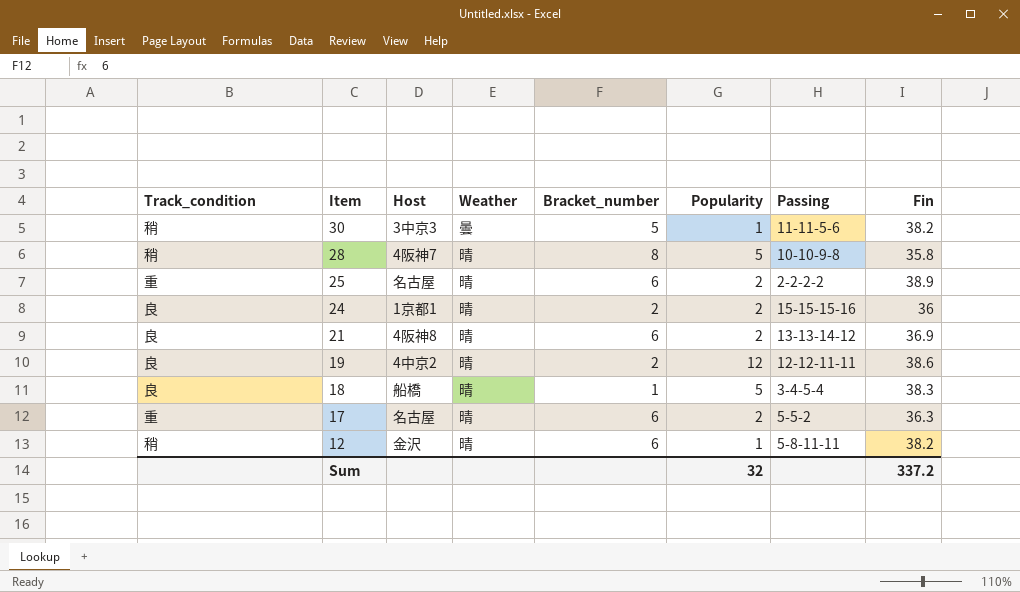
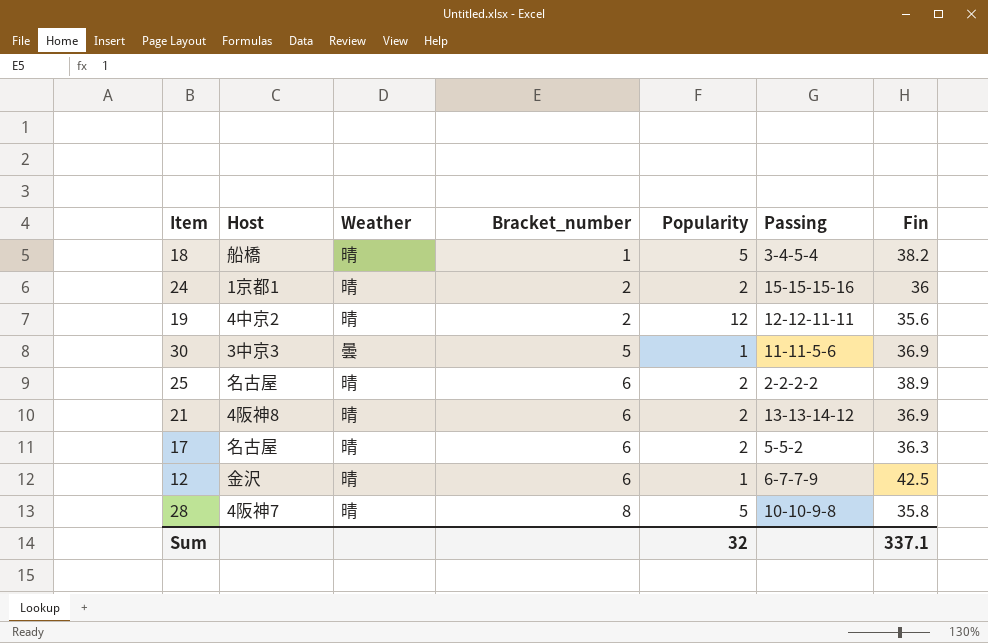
row order: Item descending -> Bracket_number ascending
column Track_condition | position: 1 -> none
18 | Fin: 38.3 -> 38.2
19 | Fin: 38.6 -> 35.6
30 | Fin: 38.2 -> 36.9
12 | Passing: 5-8-11-11 -> 6-7-7-9
12 | Fin: 38.2 -> 42.5
Sum | Fin: 337.2 -> 337.1

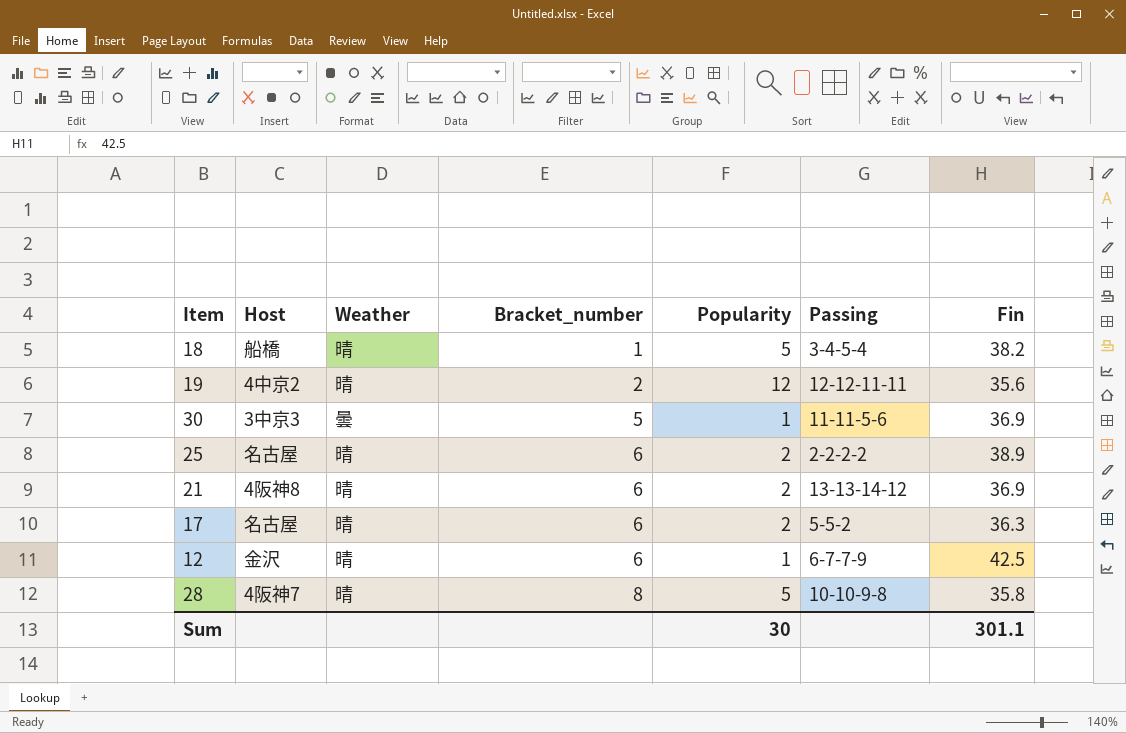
row 24: 1京都1 | 晴 | 2 | 2 | 15-15-15-16 | 36 -> none
Sum | Popularity: 32 -> 30
Sum | Fin: 337.1 -> 301.1

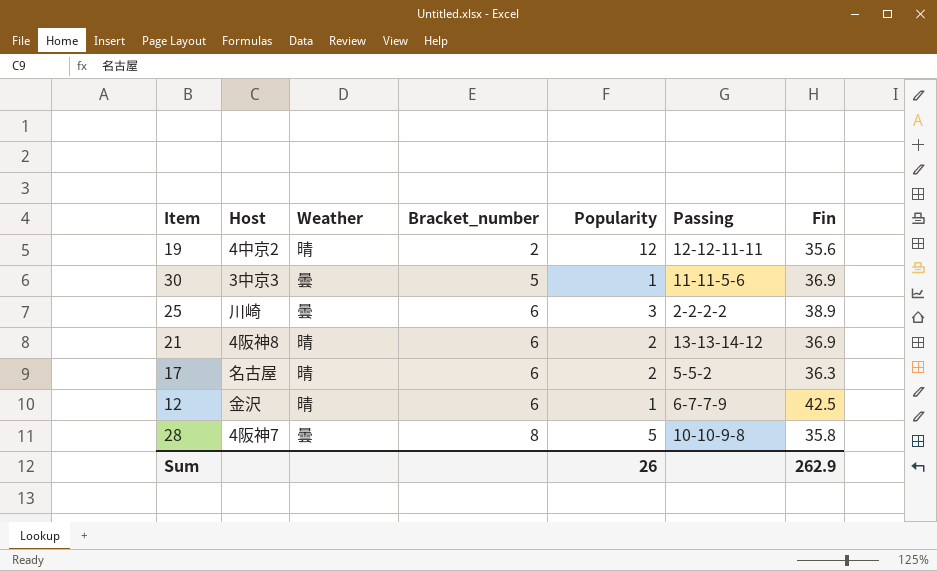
row 18: 船橋 | 晴 | 1 | 5 | 3-4-5-4 | 38.2 -> none
25 | Host: 名古屋 -> 川崎
25 | Weather: 晴 -> 曇
25 | Popularity: 2 -> 3
28 | Weather: 晴 -> 曇
Sum | Popularity: 30 -> 26
Sum | Fin: 301.1 -> 262.9

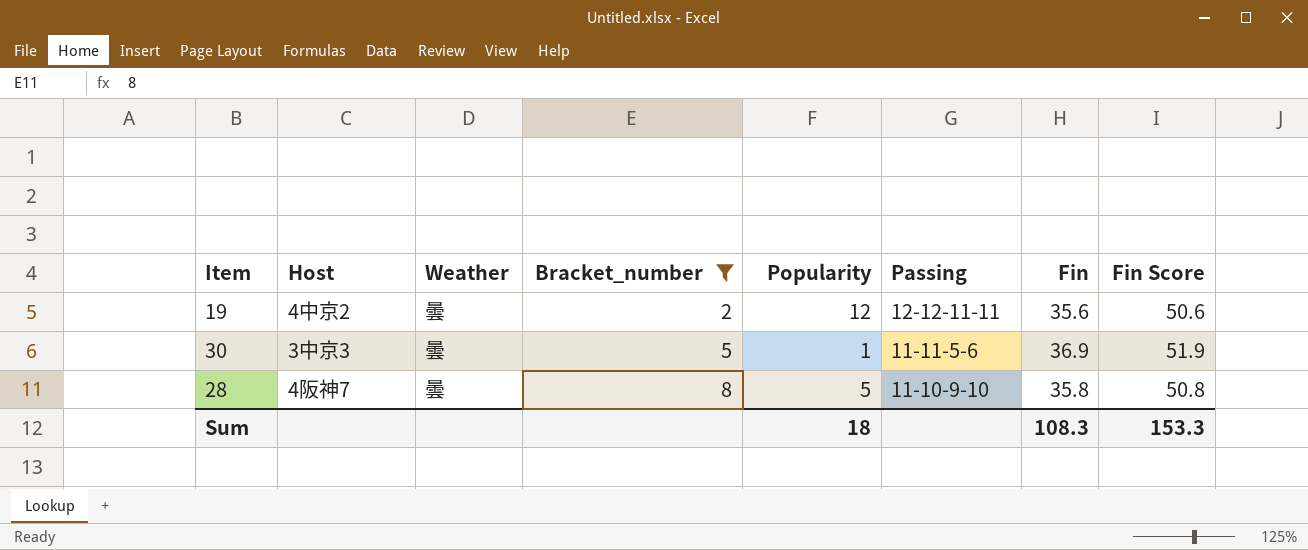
filter: none -> Bracket_number != 6
column Fin Score | formula: none -> [Fin] + 15
19 | Weather: 晴 -> 曇
28 | Passing: 10-10-9-8 -> 11-10-9-10
Sum | Popularity: 26 -> 18
Sum | Fin: 262.9 -> 108.3

